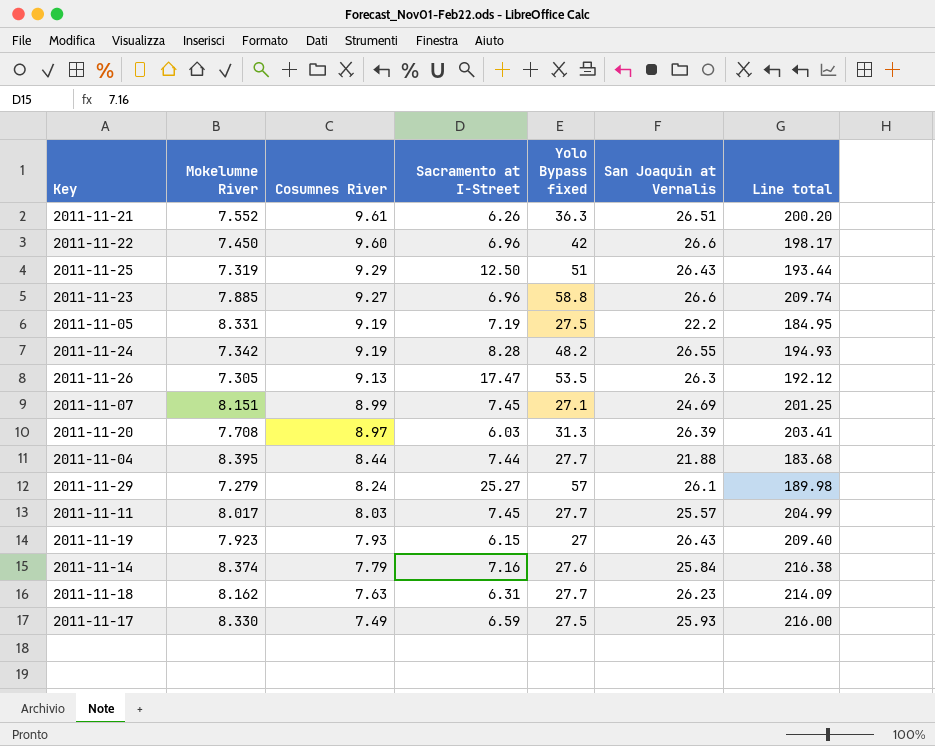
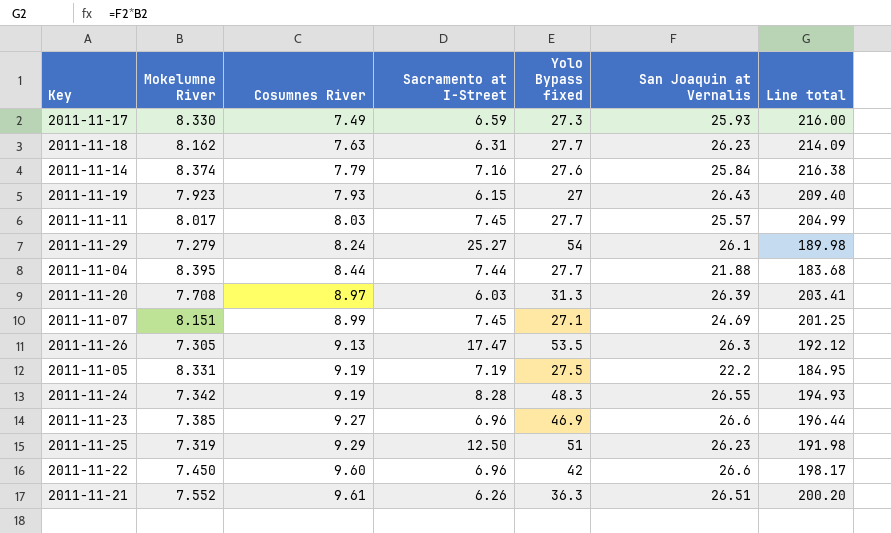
row order: Cosumnes River descending -> Cosumnes River ascending
2011-11-17 | Yolo Bypass fixed: 27.5 -> 27.3
2011-11-29 | Yolo Bypass fixed: 57 -> 54
2011-11-24 | Yolo Bypass fixed: 48.2 -> 48.3
2011-11-23 | Mokelumne River: 7.885 -> 7.385
2011-11-23 | Yolo Bypass fixed: 58.8 -> 46.9
2011-11-23 | Line total: 209.74 -> 196.44
2011-11-25 | San Joaquin at Vernalis: 26.43 -> 26.23
2011-11-25 | Line total: 193.44 -> 191.98

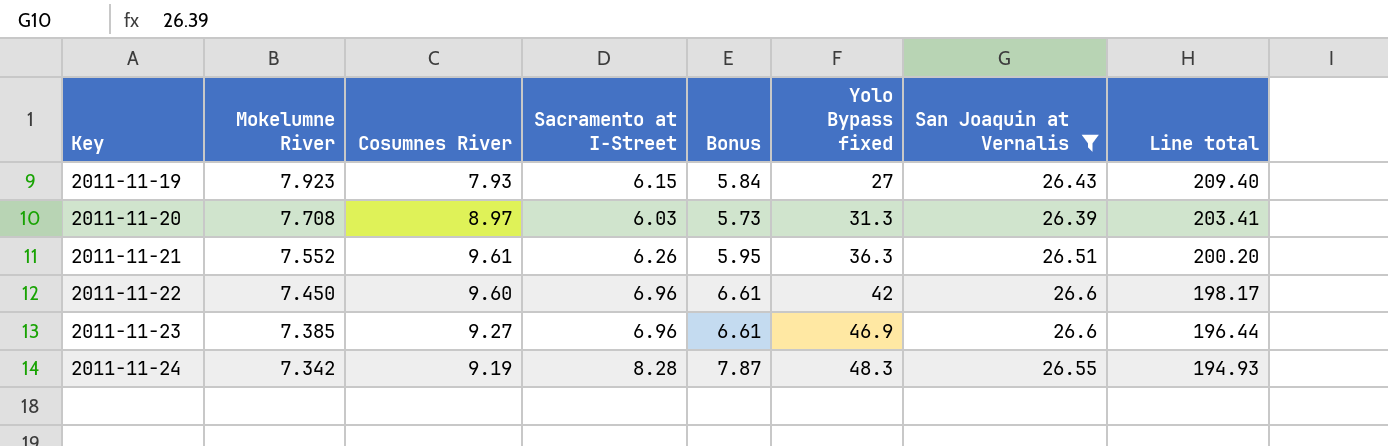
filter: none -> San Joaquin at Vernalis >= 26.39
row order: Cosumnes River ascending -> Key ascending
column Bonus | formula: none -> [Sacramento at I-Street] * 0.95

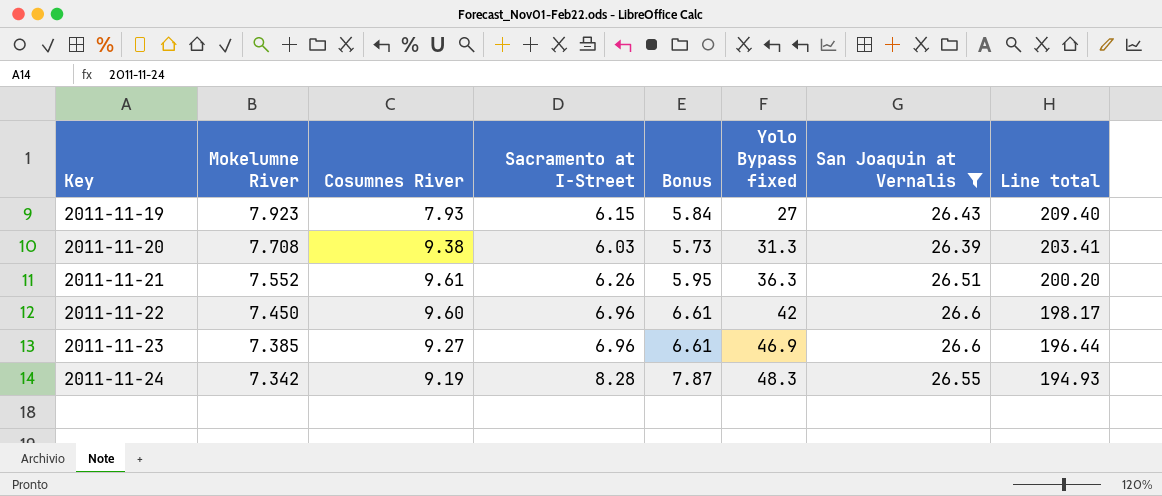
2011-11-20 | Cosumnes River: 8.97 -> 9.38

